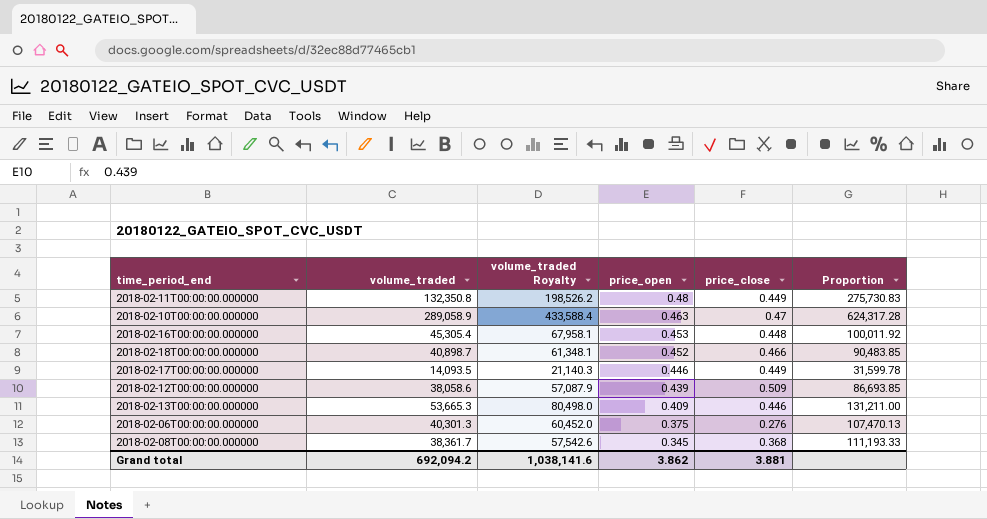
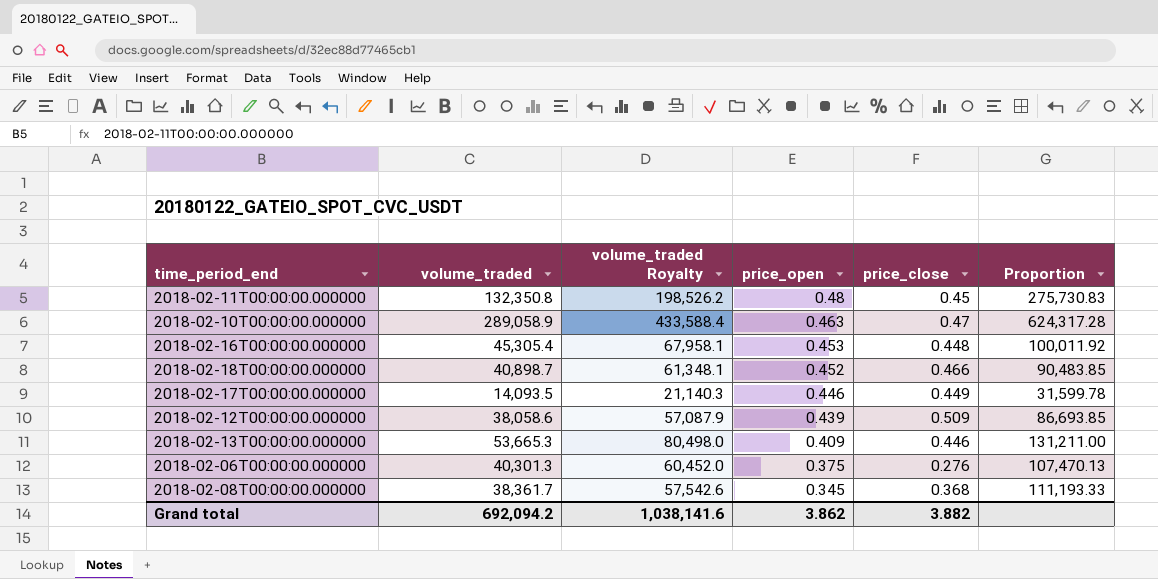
2018-02-11T00:00:00.000000 | price_close: 0.449 -> 0.45
Grand total | price_close: 3.881 -> 3.882

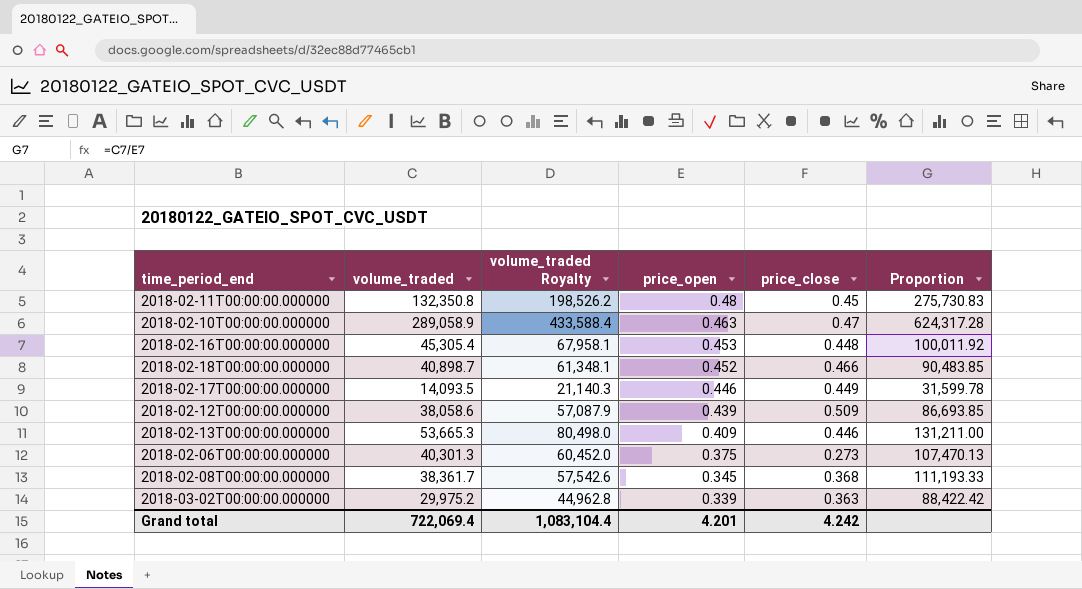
2018-02-06T00:00:00.000000 | price_close: 0.276 -> 0.273
row 2018-03-02T00:00:00.000000: none -> 29,975.2 | 44,962.8 | 0.339 | 0.363 | 88,422.42
Grand total | volume_traded: 692,094.2 -> 722,069.4
Grand total | volume_traded Royalty: 1,038,141.6 -> 1,083,104.4
Grand total | price_open: 3.862 -> 4.201
Grand total | price_close: 3.882 -> 4.242

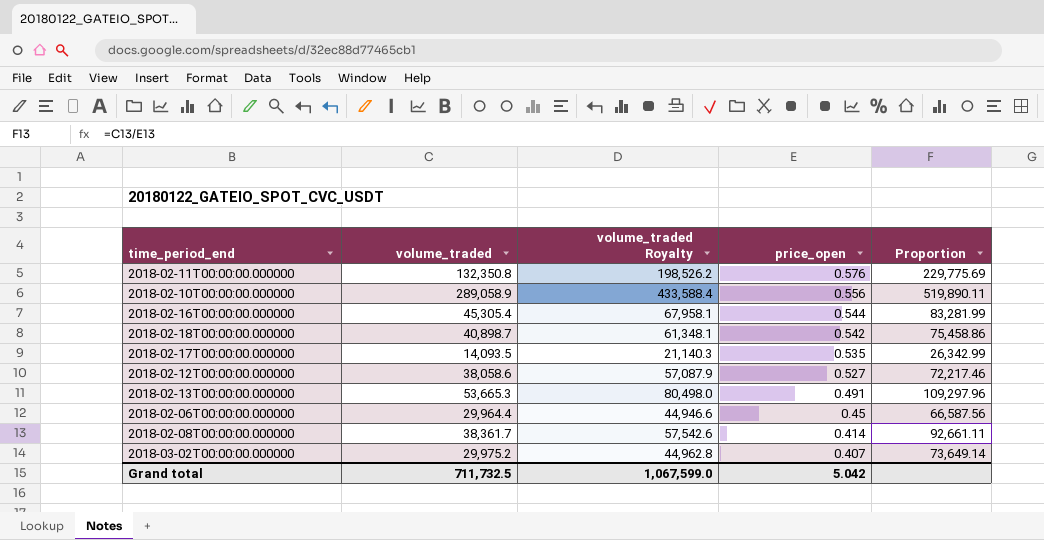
column price_close | position: 5 -> none
2018-02-11T00:00:00.000000 | price_open: 0.48 -> 0.576
2018-02-11T00:00:00.000000 | Proportion: 275,730.83 -> 229,775.69
2018-02-10T00:00:00.000000 | price_open: 0.463 -> 0.556
2018-02-10T00:00:00.000000 | Proportion: 624,317.28 -> 519,890.11
2018-02-16T00:00:00.000000 | price_open: 0.453 -> 0.544
2018-02-16T00:00:00.000000 | Proportion: 100,011.92 -> 83,281.99
2018-02-18T00:00:00.000000 | price_open: 0.452 -> 0.542
2018-02-18T00:00:00.000000 | Proportion: 90,483.85 -> 75,458.86
2018-02-17T00:00:00.000000 | price_open: 0.446 -> 0.535
2018-02-17T00:00:00.000000 | Proportion: 31,599.78 -> 26,342.99
2018-02-12T00:00:00.000000 | price_open: 0.439 -> 0.527
2018-02-12T00:00:00.000000 | Proportion: 86,693.85 -> 72,217.46
2018-02-13T00:00:00.000000 | price_open: 0.409 -> 0.491
2018-02-13T00:00:00.000000 | Proportion: 131,211.00 -> 109,297.96
2018-02-06T00:00:00.000000 | volume_traded: 40,301.3 -> 29,964.4
2018-02-06T00:00:00.000000 | volume_traded Royalty: 60,452.0 -> 44,946.6
2018-02-06T00:00:00.000000 | price_open: 0.375 -> 0.45
2018-02-06T00:00:00.000000 | Proportion: 107,470.13 -> 66,587.56
2018-02-08T00:00:00.000000 | price_open: 0.345 -> 0.414
2018-02-08T00:00:00.000000 | Proportion: 111,193.33 -> 92,661.11
2018-03-02T00:00:00.000000 | price_open: 0.339 -> 0.407
2018-03-02T00:00:00.000000 | Proportion: 88,422.42 -> 73,649.14
Grand total | volume_traded: 722,069.4 -> 711,732.5
Grand total | volume_traded Royalty: 1,083,104.4 -> 1,067,599.0
Grand total | price_open: 4.201 -> 5.042

